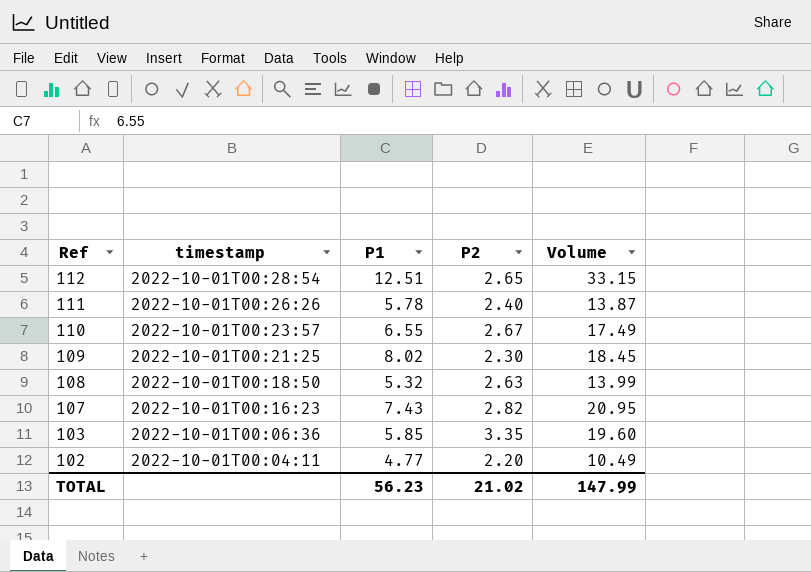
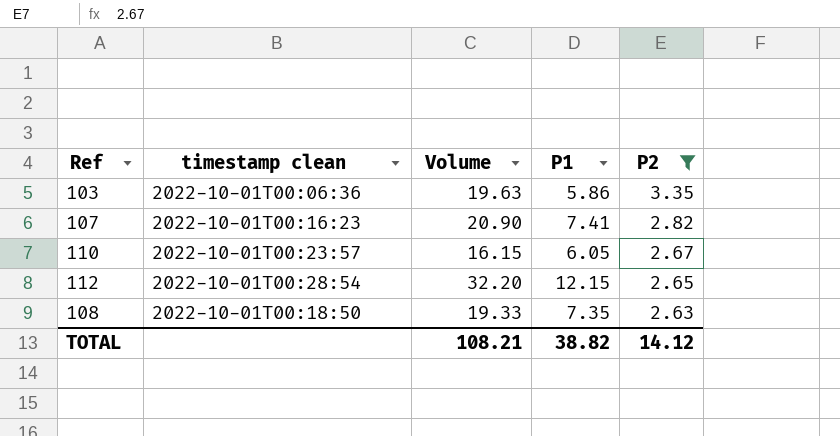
filter: none -> P2 >= 2.63
row order: Ref descending -> P2 descending
column name: timestamp -> timestamp clean
column Volume | position: 5 -> 3
103 | Volume: 19.60 -> 19.63
103 | P1: 5.85 -> 5.86
107 | Volume: 20.95 -> 20.90
107 | P1: 7.43 -> 7.41
110 | Volume: 17.49 -> 16.15
110 | P1: 6.55 -> 6.05
112 | Volume: 33.15 -> 32.20
112 | P1: 12.51 -> 12.15
108 | Volume: 13.99 -> 19.33
108 | P1: 5.32 -> 7.35
TOTAL | Volume: 147.99 -> 108.21
TOTAL | P1: 56.23 -> 38.82
TOTAL | P2: 21.02 -> 14.12

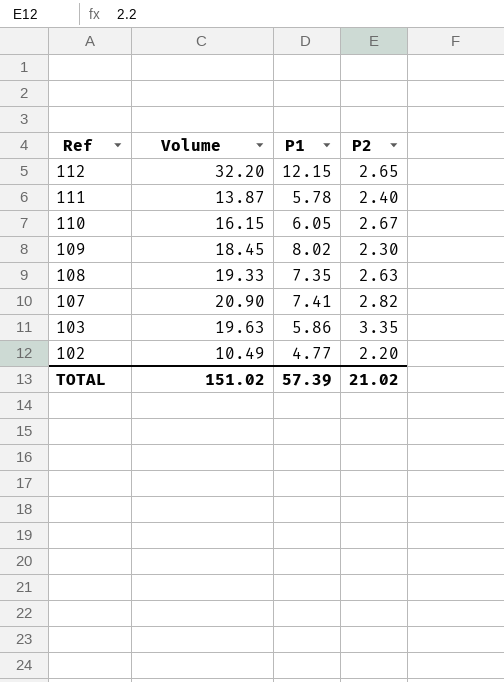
filter: P2 >= 2.63 -> none
row order: P2 descending -> Ref descending
column timestamp clean | position: 2 -> none
TOTAL | Volume: 108.21 -> 151.02
TOTAL | P1: 38.82 -> 57.39
TOTAL | P2: 14.12 -> 21.02

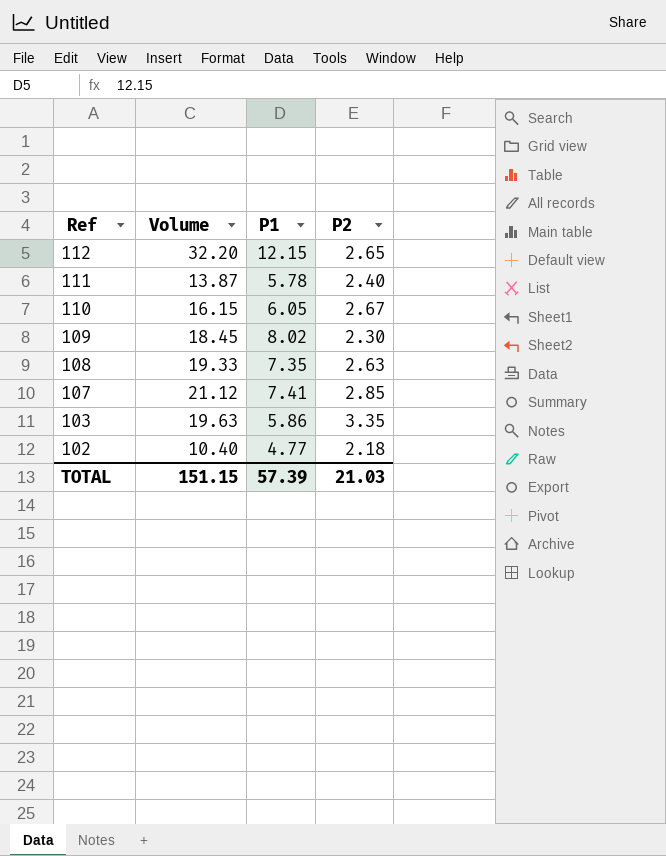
107 | Volume: 20.90 -> 21.12
107 | P2: 2.82 -> 2.85
102 | Volume: 10.49 -> 10.40
102 | P2: 2.20 -> 2.18
TOTAL | Volume: 151.02 -> 151.15
TOTAL | P2: 21.02 -> 21.03

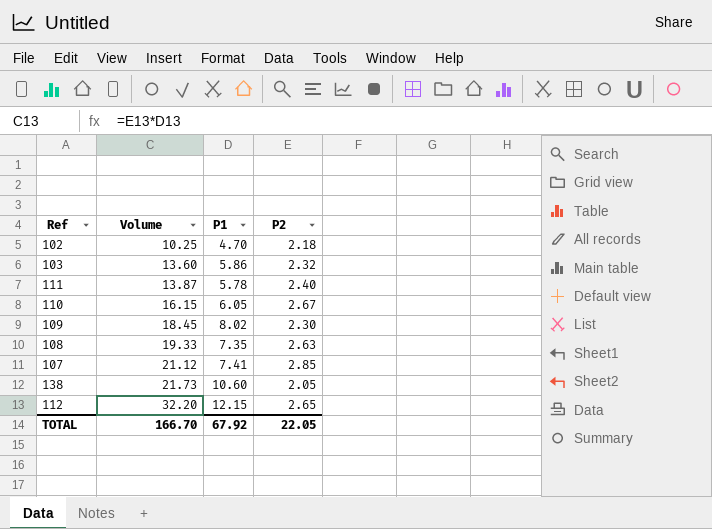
row order: Ref descending -> Volume ascending
102 | Volume: 10.40 -> 10.25
102 | P1: 4.77 -> 4.70
103 | Volume: 19.63 -> 13.60
103 | P2: 3.35 -> 2.32
row 138: none -> 21.73 | 10.60 | 2.05
TOTAL | Volume: 151.15 -> 166.70
TOTAL | P1: 57.39 -> 67.92
TOTAL | P2: 21.03 -> 22.05

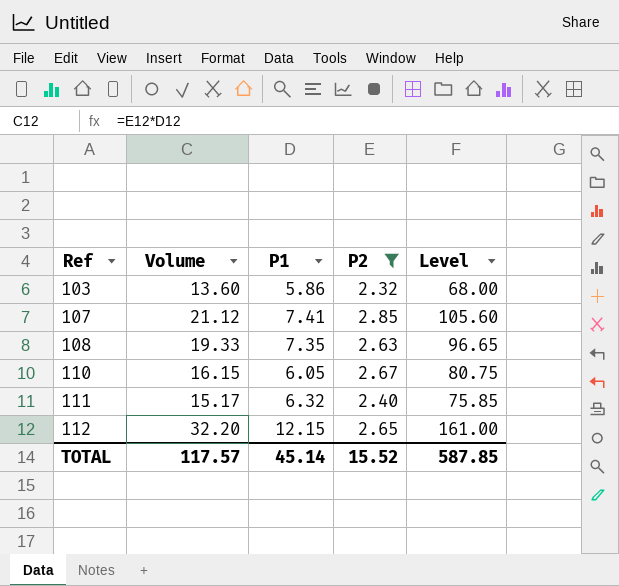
filter: none -> P2 >= 2.32
row order: Volume ascending -> Ref ascending
column Level | formula: none -> [Volume] * 5
111 | Volume: 13.87 -> 15.17
111 | P1: 5.78 -> 6.32
TOTAL | Volume: 166.70 -> 117.57
TOTAL | P1: 67.92 -> 45.14
TOTAL | P2: 22.05 -> 15.52

